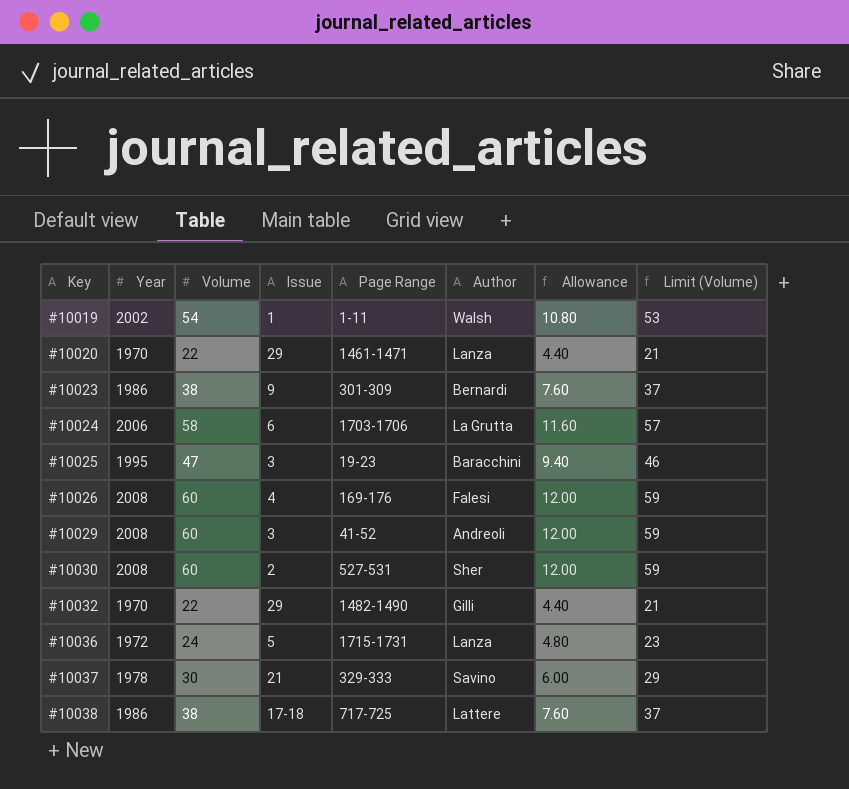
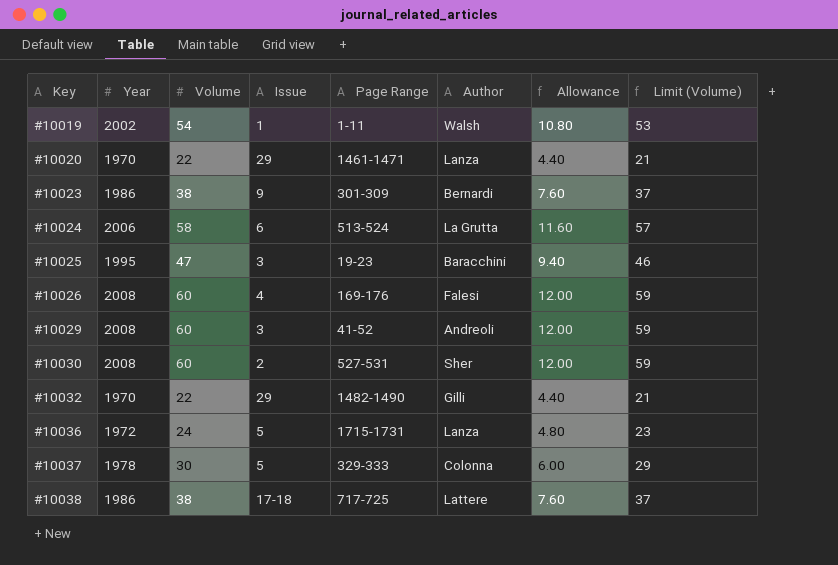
#10024 | Page Range: 1703-1706 -> 513-524
#10037 | Issue: 21 -> 5
#10037 | Author: Savino -> Colonna

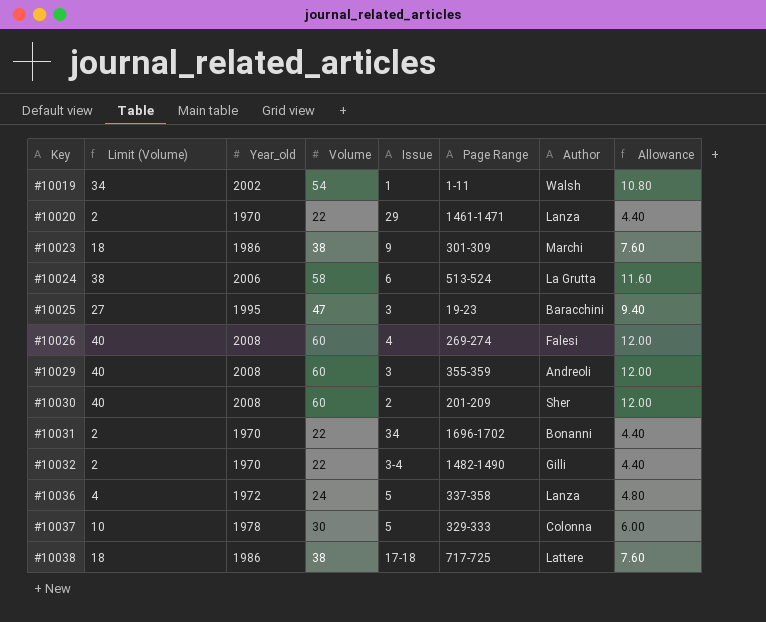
column Limit (Volume) | formula: [Volume] - 1 -> [Volume] - 20
column Limit (Volume) | position: 8 -> 2
column name: Year -> Year_old
#10023 | Author: Bernardi -> Marchi
#10026 | Page Range: 169-176 -> 269-274
#10029 | Page Range: 41-52 -> 355-359
#10030 | Page Range: 527-531 -> 201-209
row #10031: none -> 2 | 1970 | 22 | 34 | 1696-1702 | Bonanni | 4.40
#10032 | Issue: 29 -> 3-4
#10036 | Page Range: 1715-1731 -> 337-358

